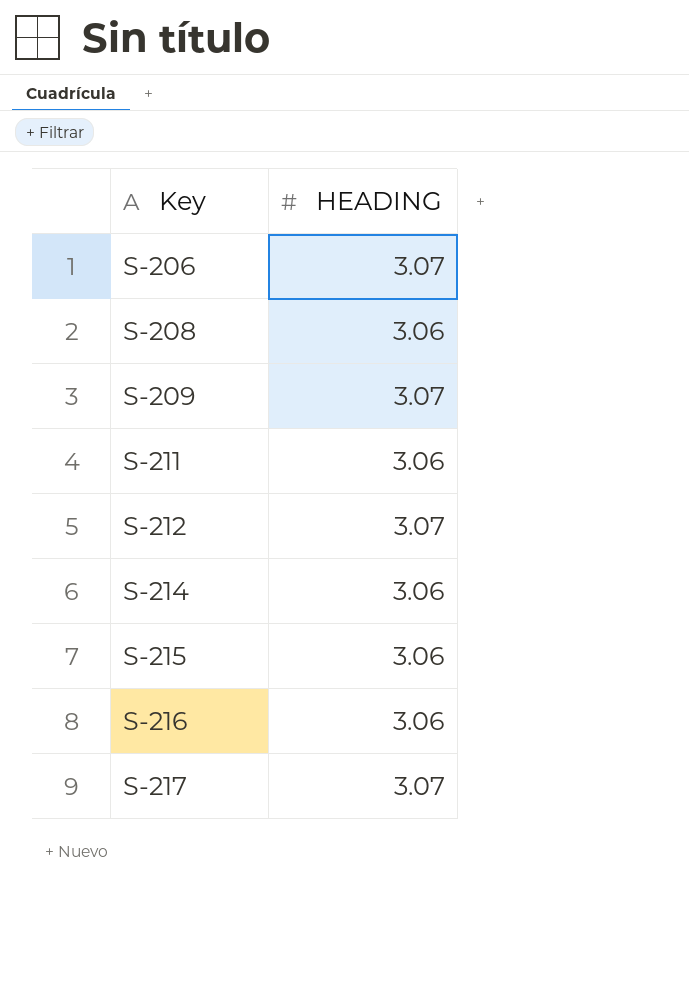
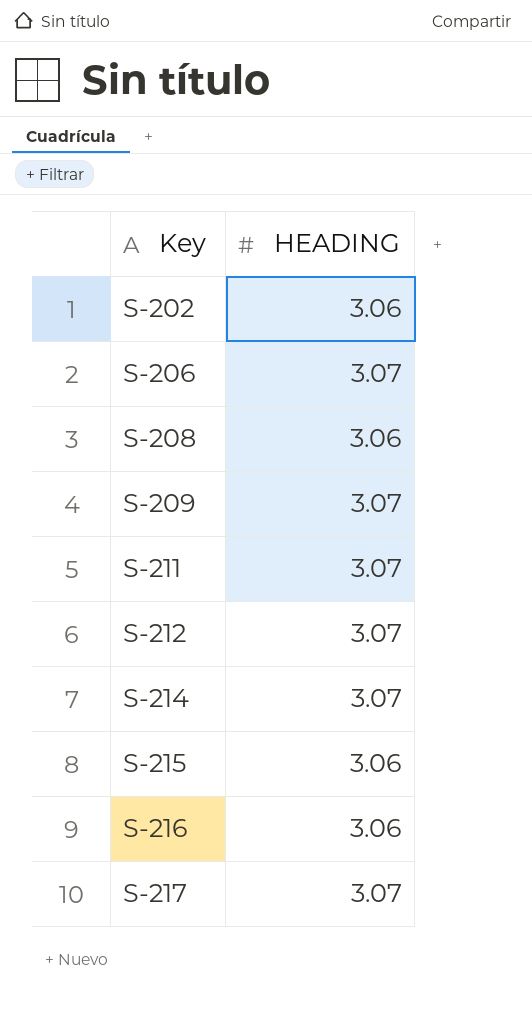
row S-202: none -> 3.06
S-211 | HEADING: 3.06 -> 3.07
S-214 | HEADING: 3.06 -> 3.07

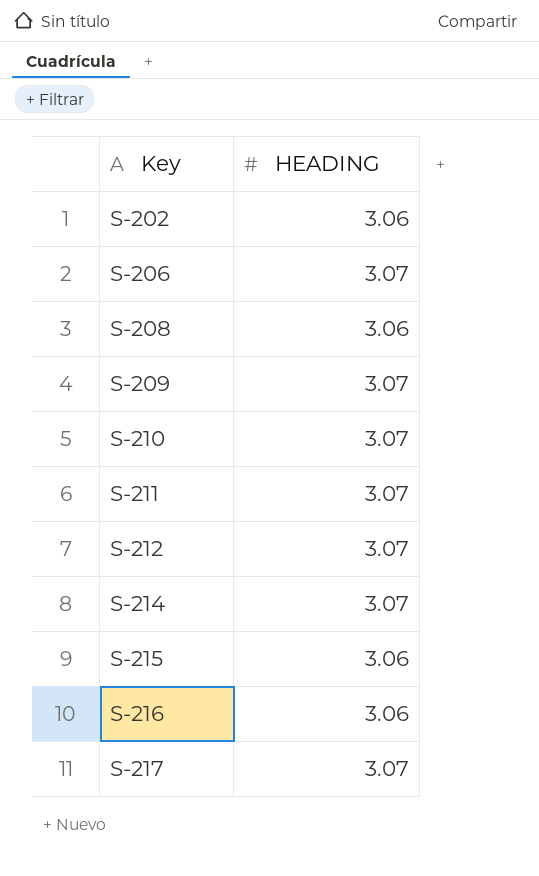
row S-210: none -> 3.07

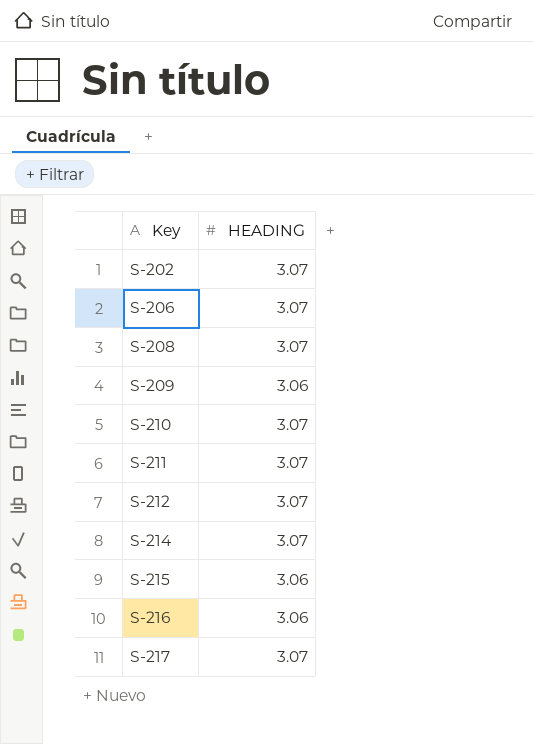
S-202 | HEADING: 3.06 -> 3.07
S-208 | HEADING: 3.06 -> 3.07
S-209 | HEADING: 3.07 -> 3.06

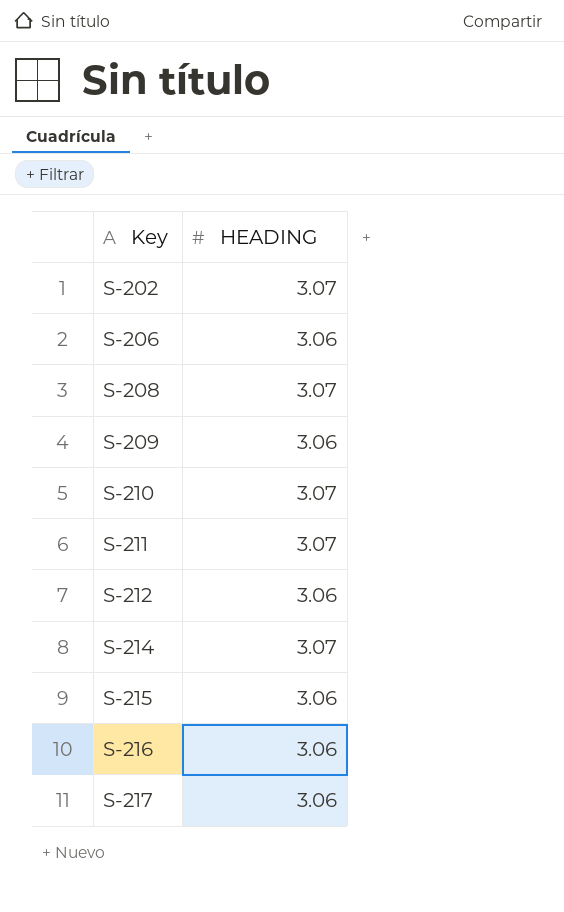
S-206 | HEADING: 3.07 -> 3.06
S-212 | HEADING: 3.07 -> 3.06
S-217 | HEADING: 3.07 -> 3.06

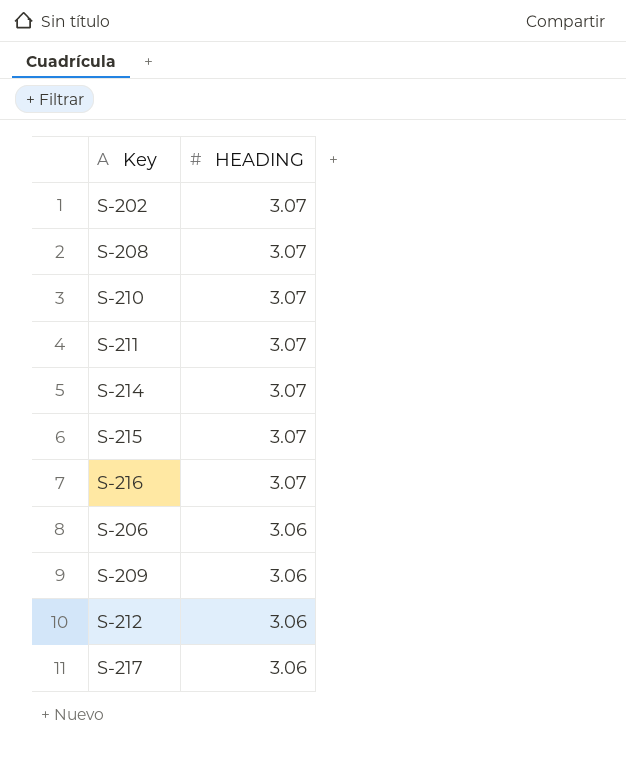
row order: Key ascending -> HEADING descending
S-215 | HEADING: 3.06 -> 3.07
S-216 | HEADING: 3.06 -> 3.07

